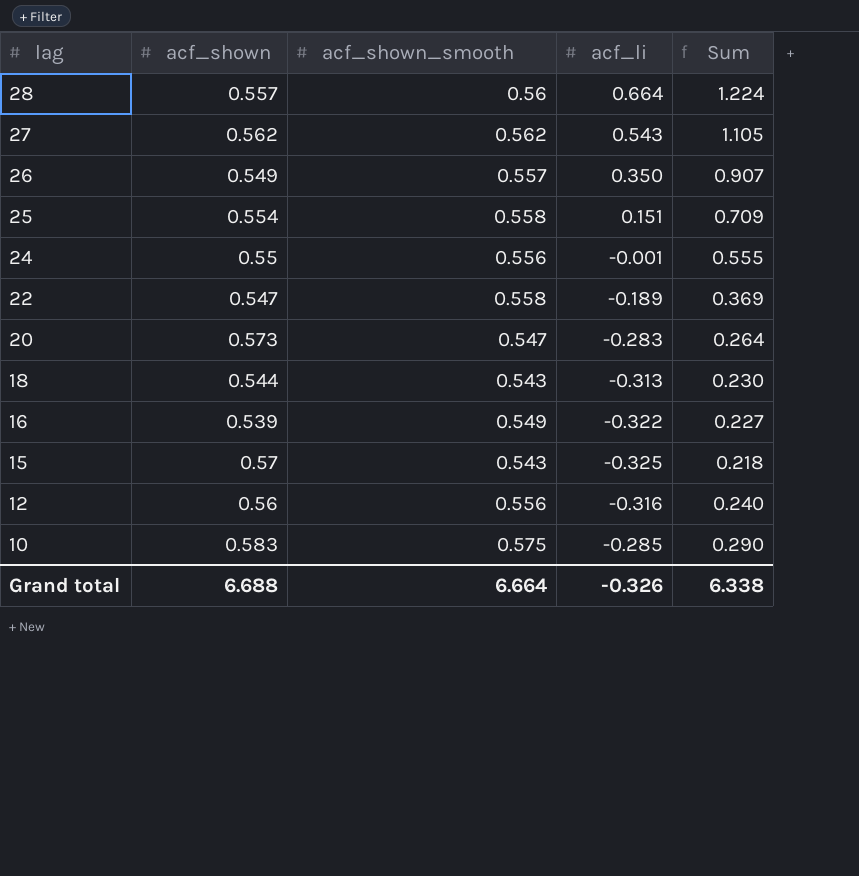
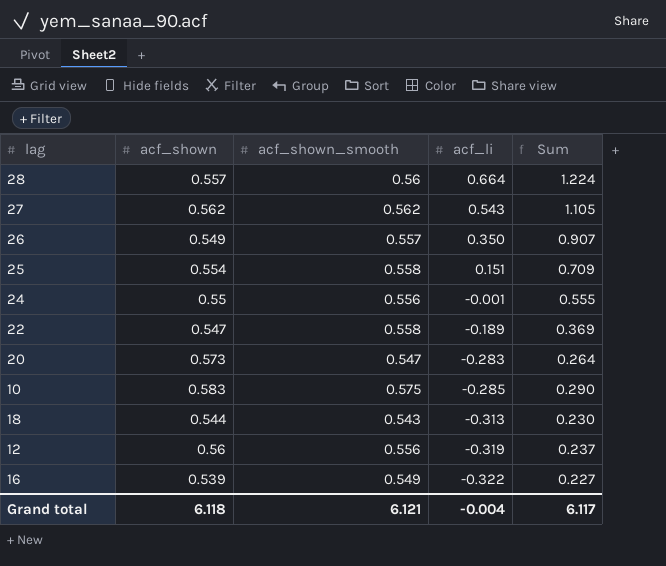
row order: lag descending -> acf_li descending
row 15: 0.57 | 0.543 | -0.325 | 0.218 -> none
12 | acf_li: -0.316 -> -0.319
12 | Sum: 0.240 -> 0.237
Grand total | acf_shown: 6.688 -> 6.118
Grand total | acf_shown_smooth: 6.664 -> 6.121
Grand total | acf_li: -0.326 -> -0.004
Grand total | Sum: 6.338 -> 6.117

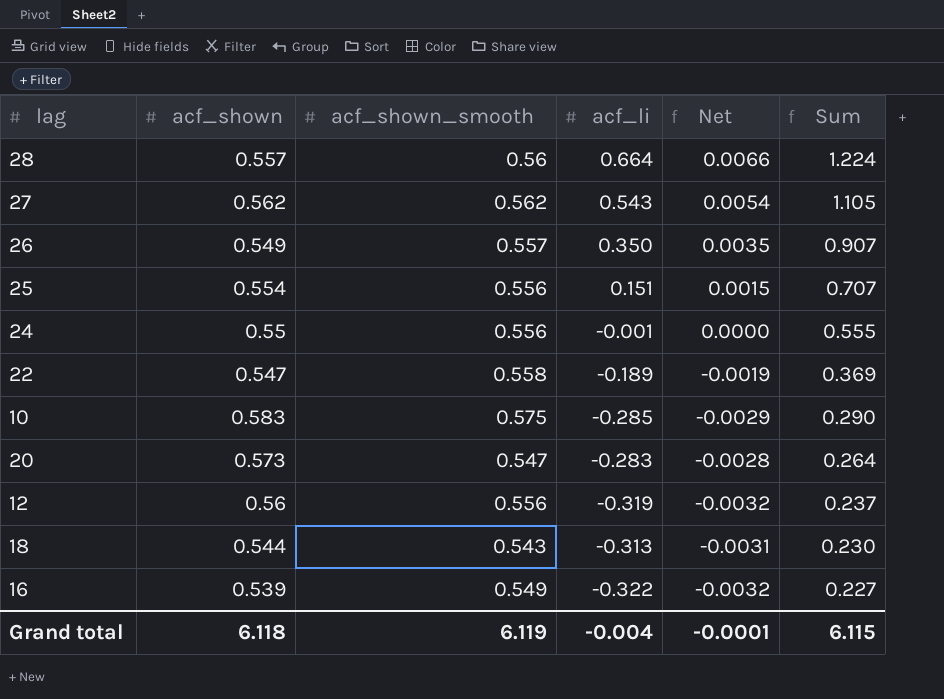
row order: acf_li descending -> Sum descending
column Net | formula: none -> [acf_li] * 0.01
25 | acf_shown_smooth: 0.558 -> 0.556
25 | Sum: 0.709 -> 0.707
Grand total | acf_shown_smooth: 6.121 -> 6.119
Grand total | Sum: 6.117 -> 6.115

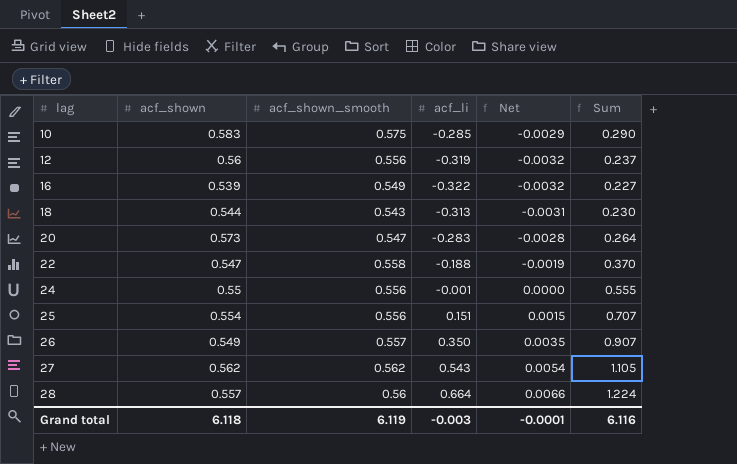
row order: Sum descending -> lag ascending
22 | acf_li: -0.189 -> -0.188
22 | Sum: 0.369 -> 0.370
Grand total | acf_li: -0.004 -> -0.003
Grand total | Sum: 6.115 -> 6.116

